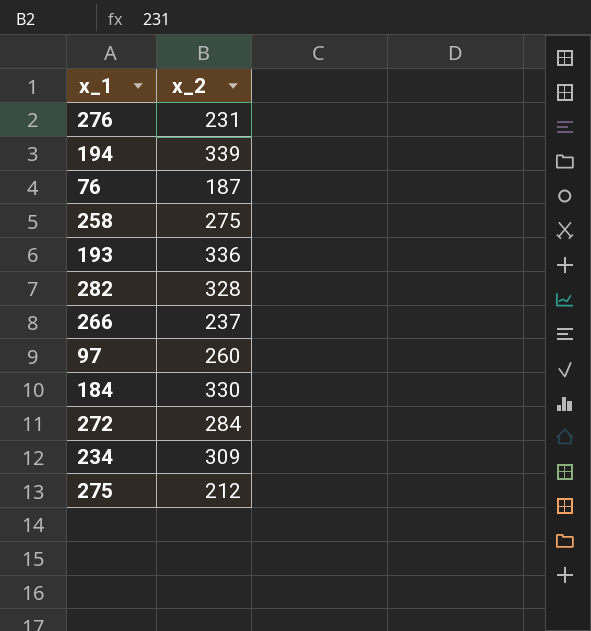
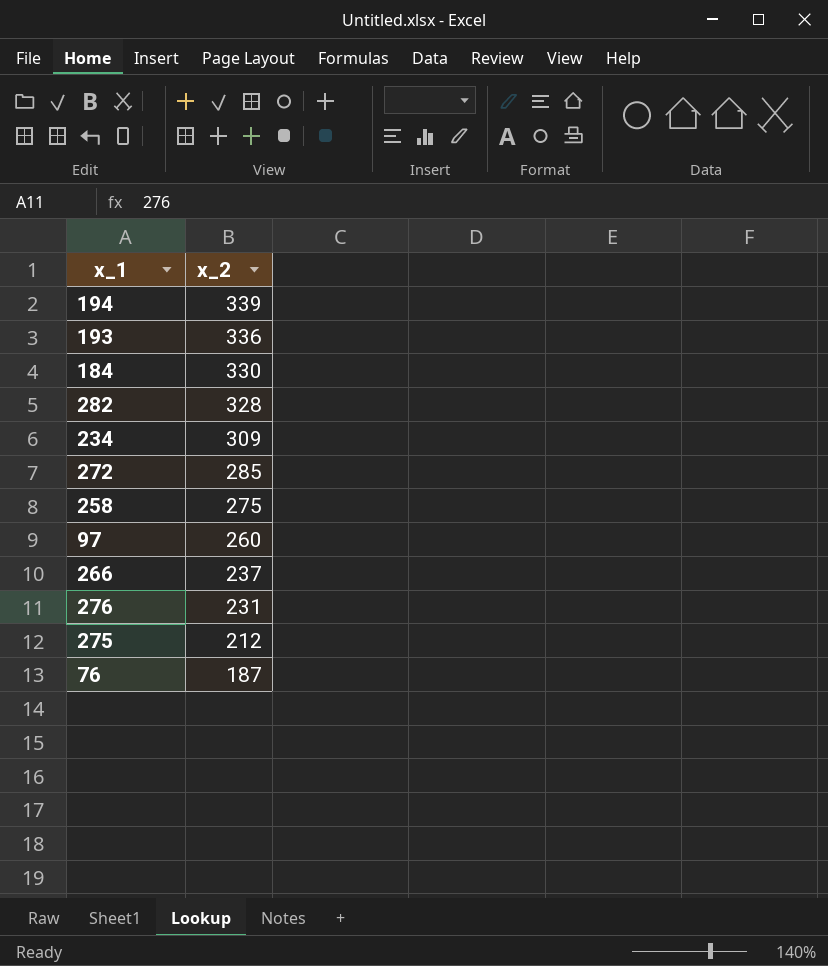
row order: none -> x_2 descending
272 | x_2: 284 -> 285

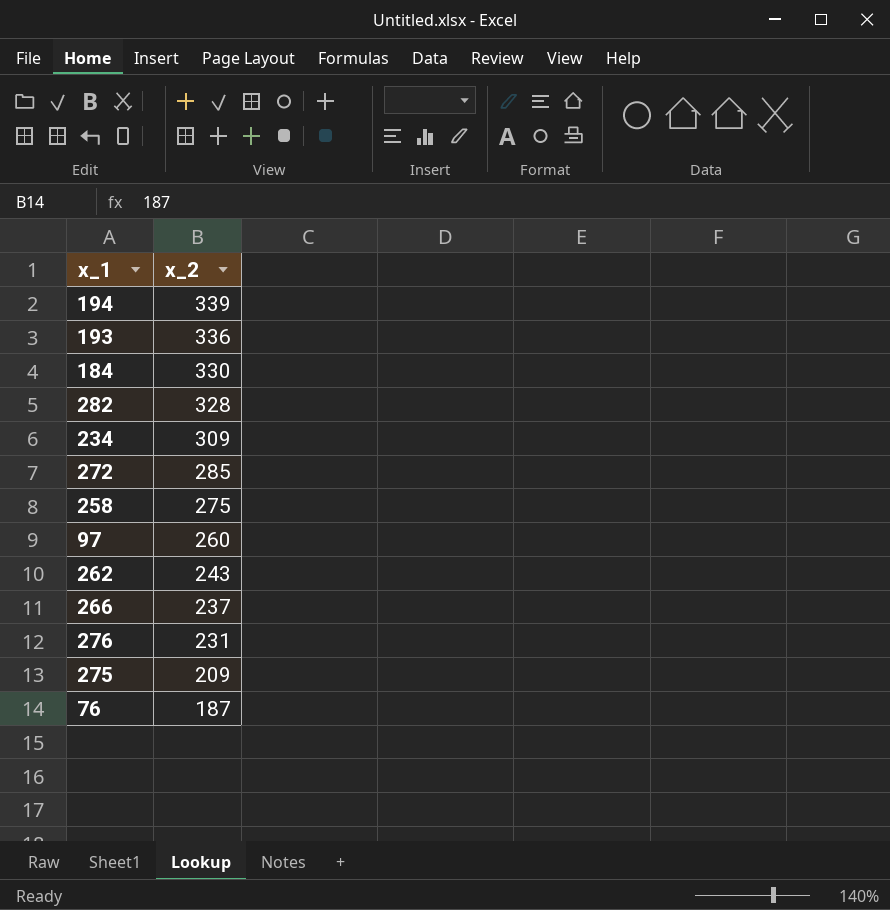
row 262: none -> 243
275 | x_2: 212 -> 209

